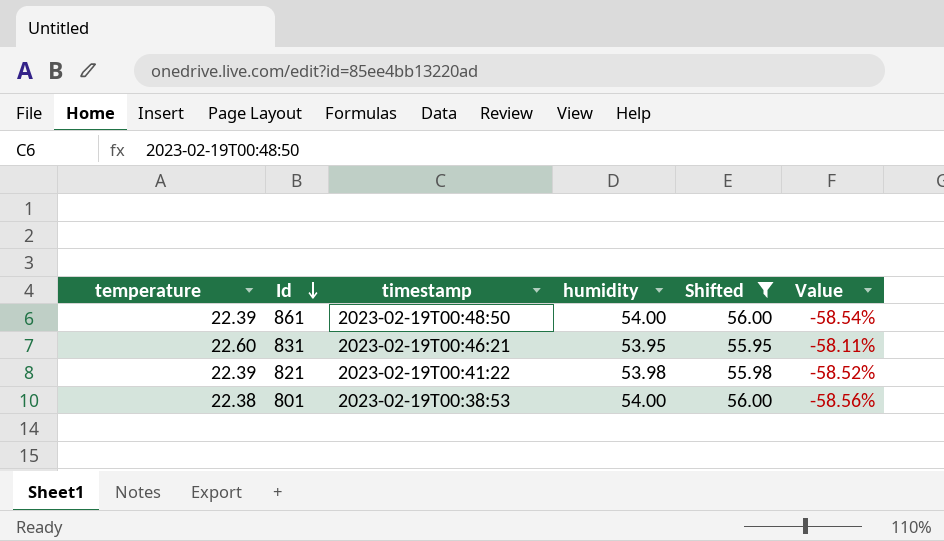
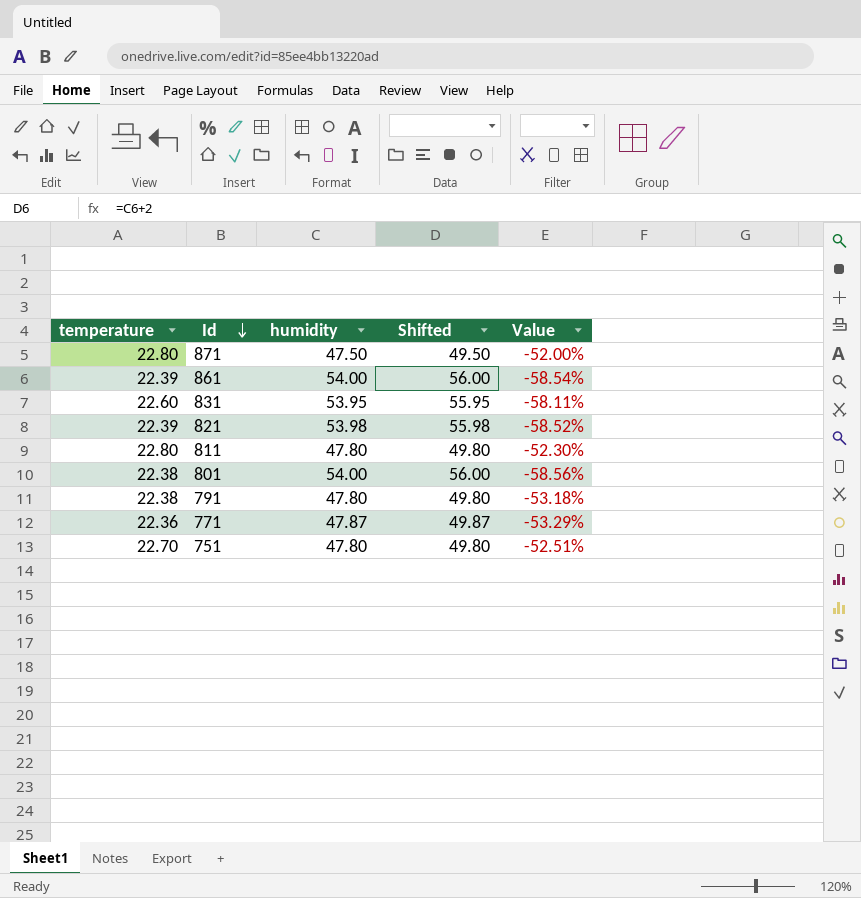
filter: Shifted >= 55.95 -> none
column timestamp | position: 3 -> none

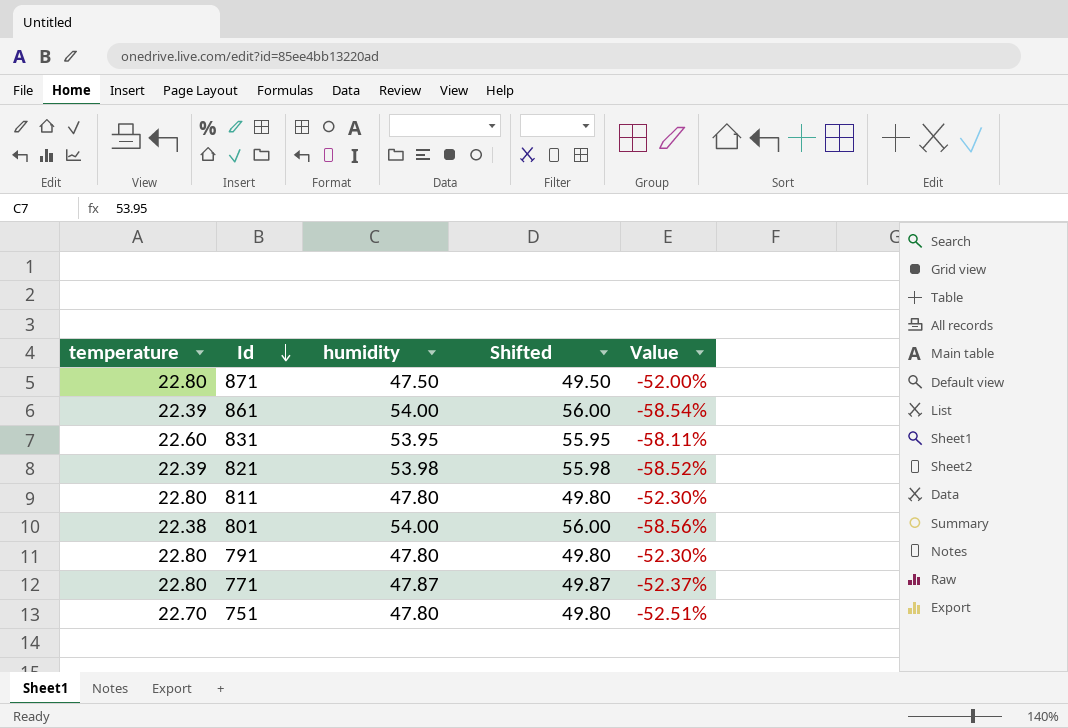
791 | temperature: 22.38 -> 22.80
791 | Value: -53.18% -> -52.30%
771 | temperature: 22.36 -> 22.80
771 | Value: -53.29% -> -52.37%

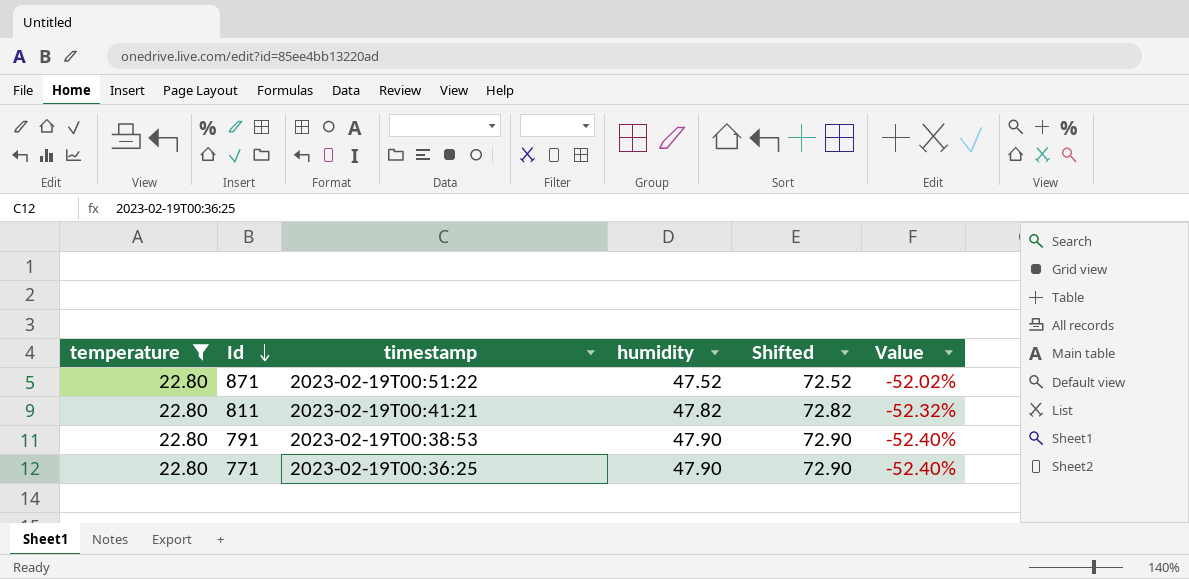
filter: none -> temperature = 22.80
column timestamp | position: none -> 3
column Shifted | formula: [humidity] + 2 -> [humidity] + 25
871 | humidity: 47.50 -> 47.52
871 | Value: -52.00% -> -52.02%
811 | humidity: 47.80 -> 47.82
811 | Value: -52.30% -> -52.32%
791 | humidity: 47.80 -> 47.90
791 | Value: -52.30% -> -52.40%
771 | humidity: 47.87 -> 47.90
771 | Value: -52.37% -> -52.40%

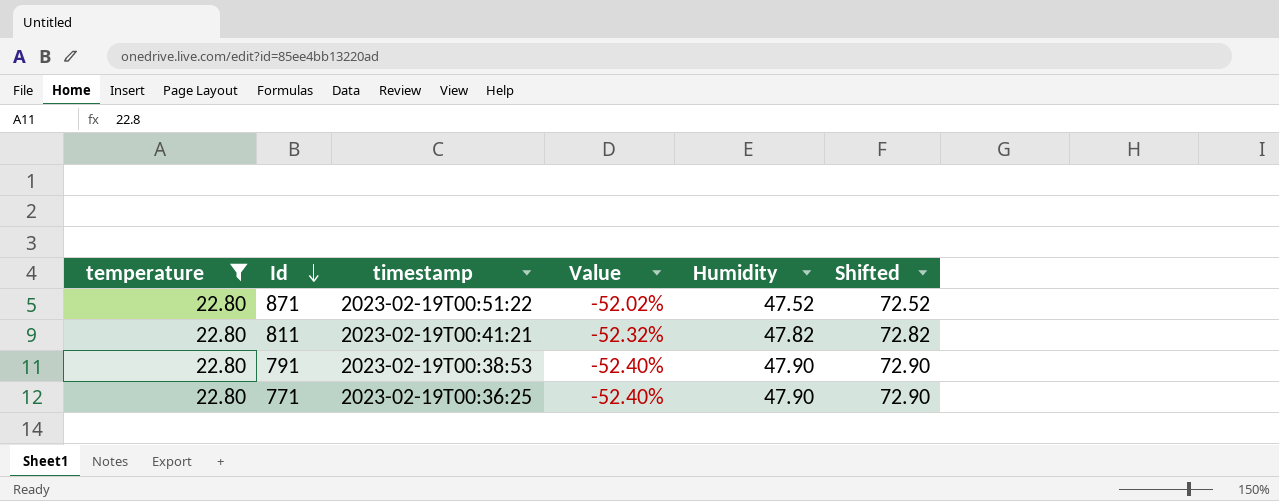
column Value | position: 6 -> 4
column name: humidity -> Humidity

